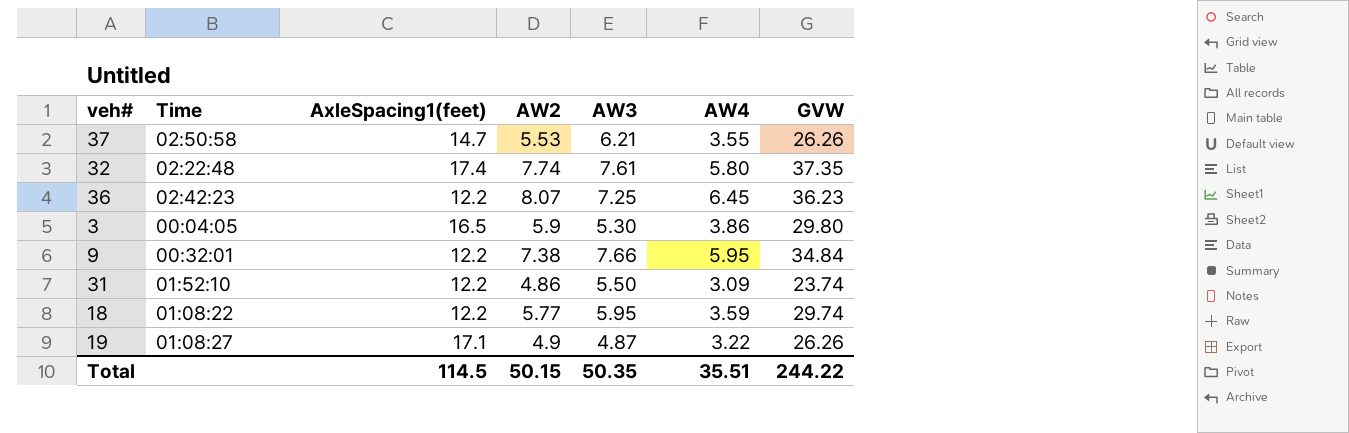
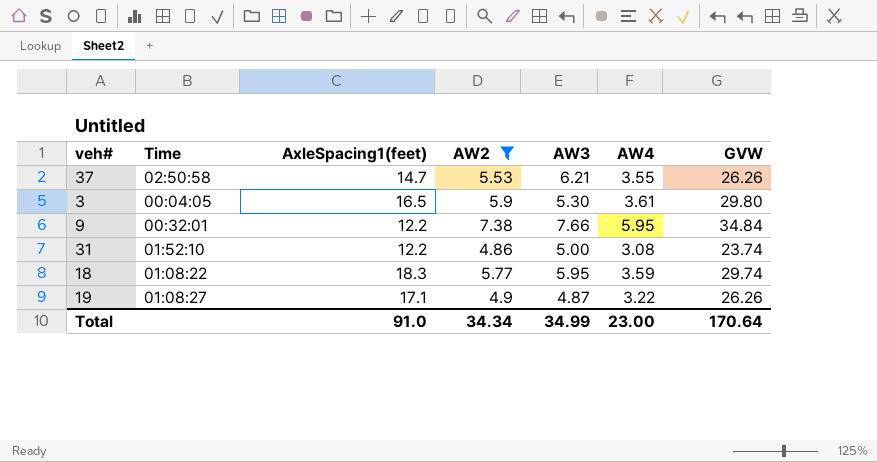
filter: none -> AW2 <= 7.38
3 | AW4: 3.86 -> 3.61
31 | AW3: 5.50 -> 5.00
31 | AW4: 3.09 -> 3.08
18 | AxleSpacing1(feet): 12.2 -> 18.3
Total | AxleSpacing1(feet): 114.5 -> 91.0
Total | AW2: 50.15 -> 34.34
Total | AW3: 50.35 -> 34.99
Total | AW4: 35.51 -> 23.00
Total | GVW: 244.22 -> 170.64

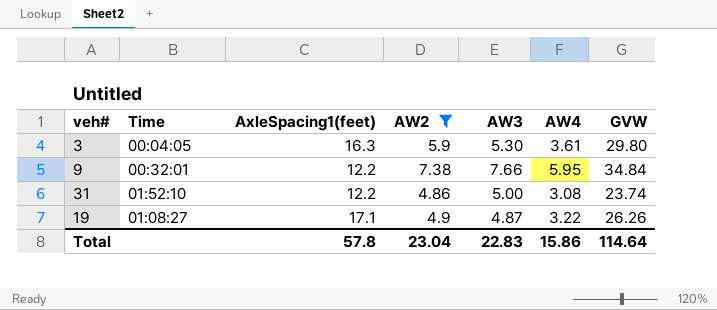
row 37: 02:50:58 | 14.7 | 5.53 | 6.21 | 3.55 | 26.26 -> none
row 18: 01:08:22 | 18.3 | 5.77 | 5.95 | 3.59 | 29.74 -> none
3 | AxleSpacing1(feet): 16.5 -> 16.3
Total | AxleSpacing1(feet): 91.0 -> 57.8
Total | AW2: 34.34 -> 23.04
Total | AW3: 34.99 -> 22.83
Total | AW4: 23.00 -> 15.86
Total | GVW: 170.64 -> 114.64

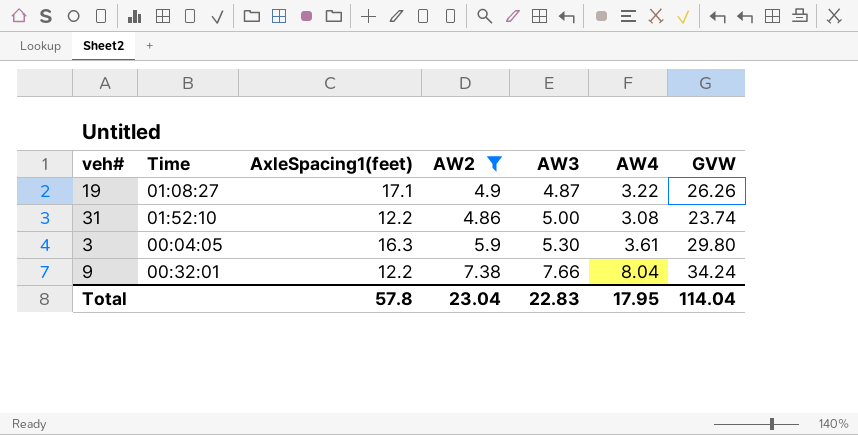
row order: none -> AW3 ascending
9 | AW4: 5.95 -> 8.04
9 | GVW: 34.84 -> 34.24
Total | AW4: 15.86 -> 17.95
Total | GVW: 114.64 -> 114.04

